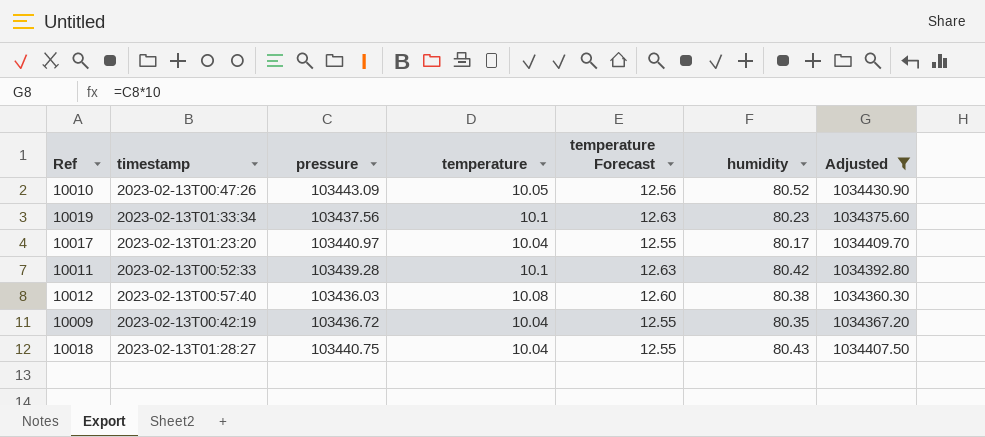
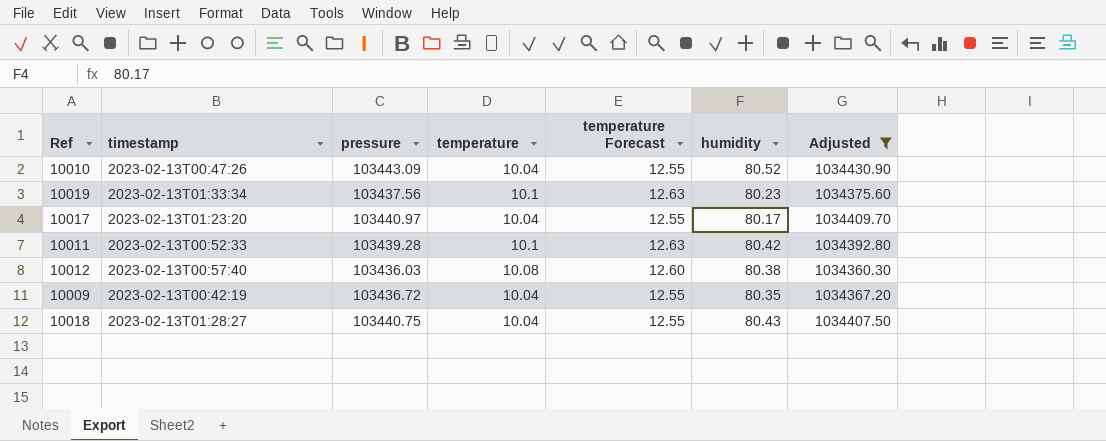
10010 | temperature: 10.05 -> 10.04
10010 | temperature Forecast: 12.56 -> 12.55

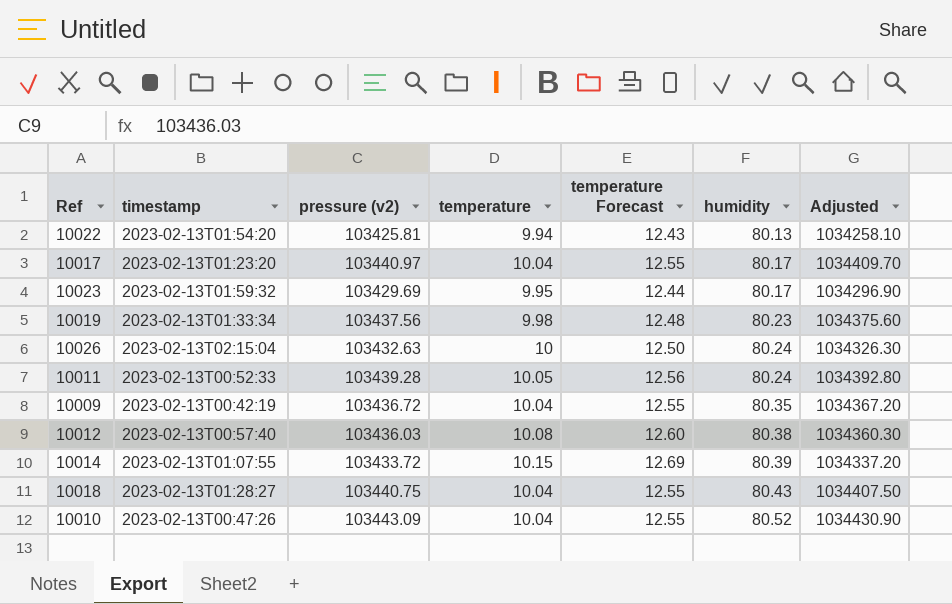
filter: Adjusted >= 1034360.30 -> none
row order: none -> humidity ascending
column name: pressure -> pressure (v2)
10019 | temperature: 10.1 -> 9.98
10019 | temperature Forecast: 12.63 -> 12.48
10011 | temperature: 10.1 -> 10.05
10011 | temperature Forecast: 12.63 -> 12.56
10011 | humidity: 80.42 -> 80.24

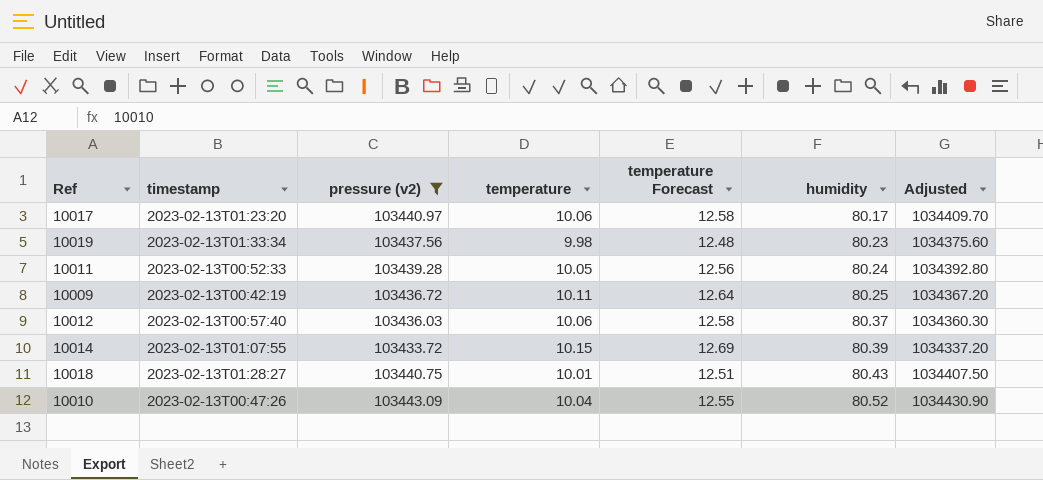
filter: none -> pressure (v2) >= 103433.72
10017 | temperature: 10.04 -> 10.06
10017 | temperature Forecast: 12.55 -> 12.58
10009 | temperature: 10.04 -> 10.11
10009 | temperature Forecast: 12.55 -> 12.64
10009 | humidity: 80.35 -> 80.25
10012 | temperature: 10.08 -> 10.06
10012 | temperature Forecast: 12.60 -> 12.58
10012 | humidity: 80.38 -> 80.37
10018 | temperature: 10.04 -> 10.01
10018 | temperature Forecast: 12.55 -> 12.51

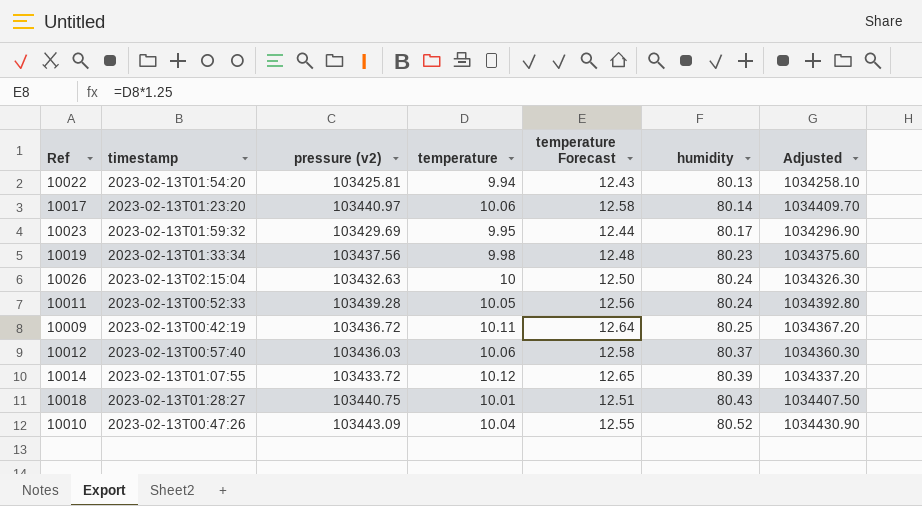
filter: pressure (v2) >= 103433.72 -> none
10017 | humidity: 80.17 -> 80.14
10014 | temperature: 10.15 -> 10.12
10014 | temperature Forecast: 12.69 -> 12.65

